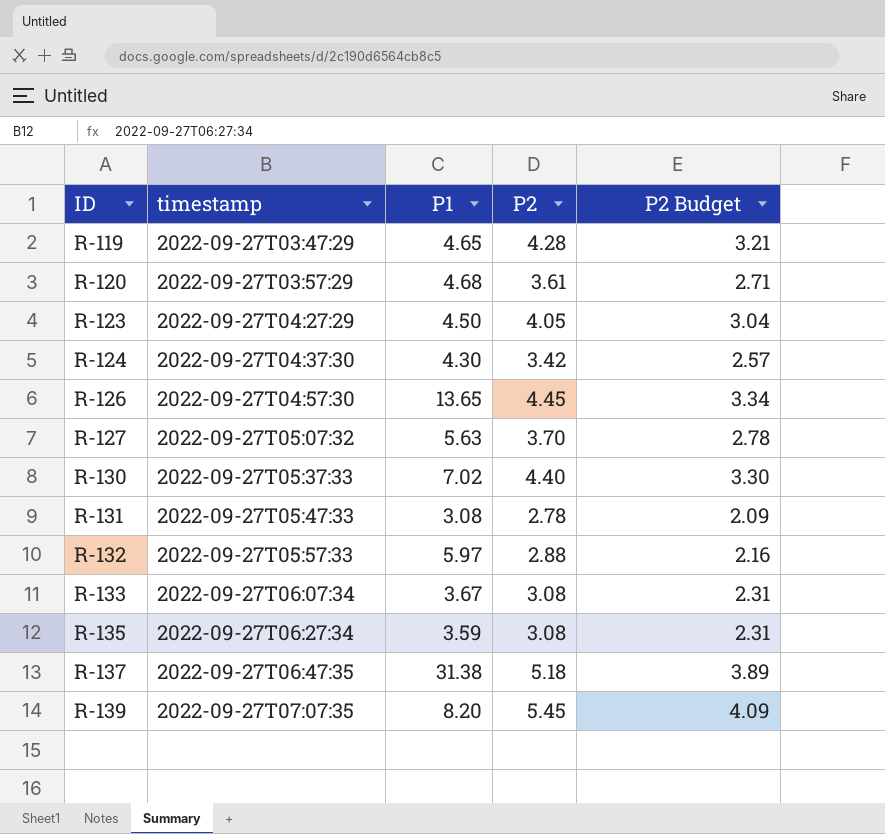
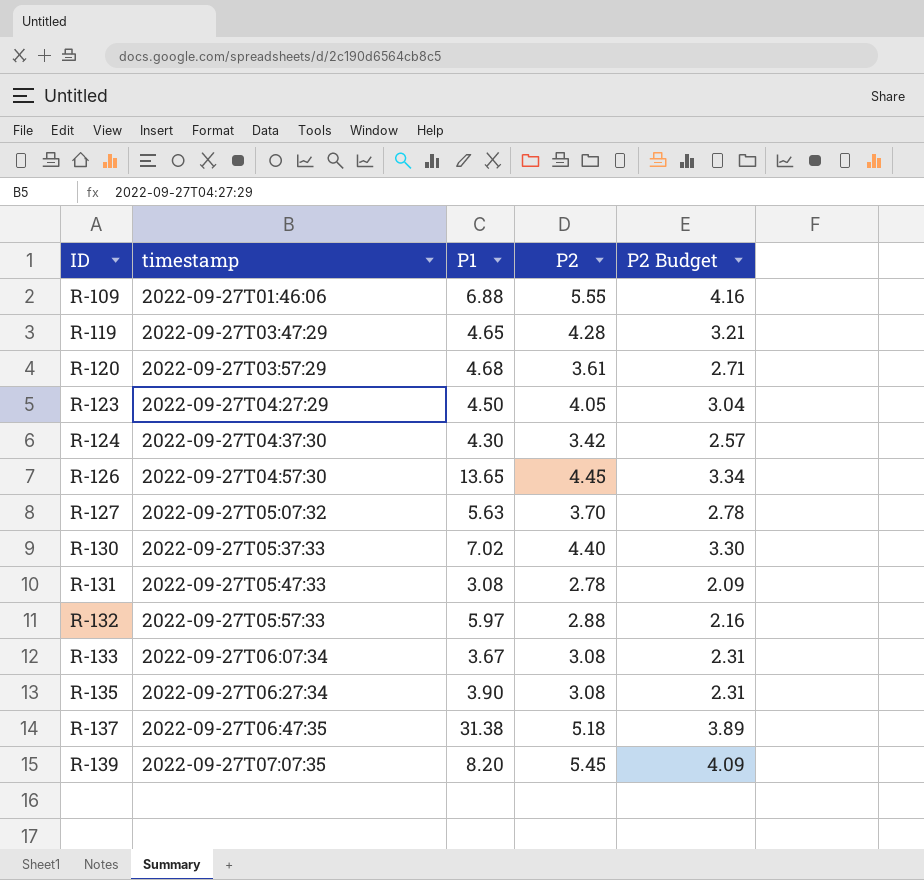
row R-109: none -> 2022-09-27T01:46:06 | 6.88 | 5.55 | 4.16
R-135 | P1: 3.59 -> 3.90

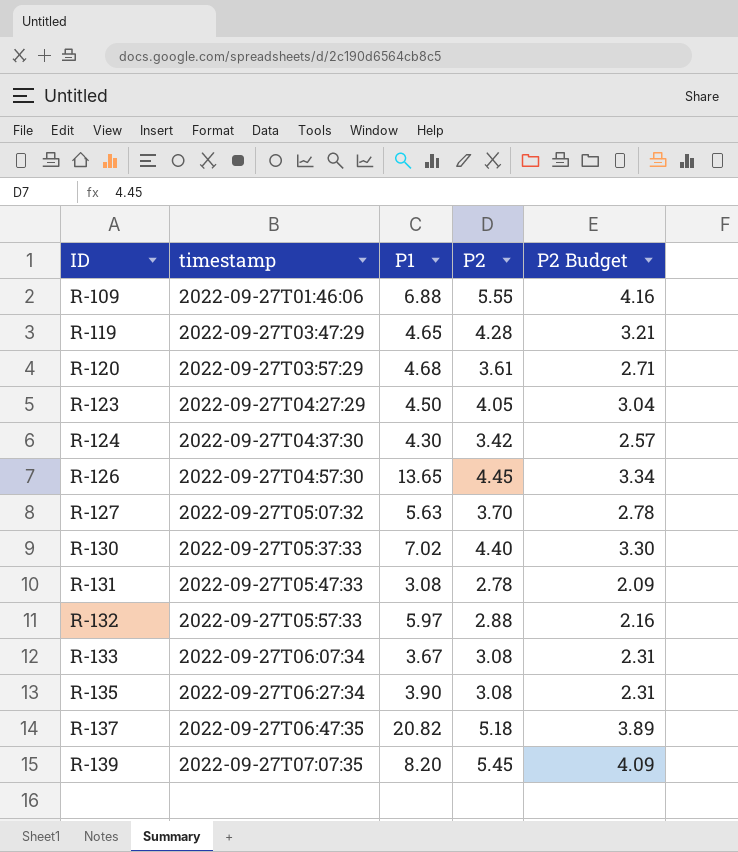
R-137 | P1: 31.38 -> 20.82

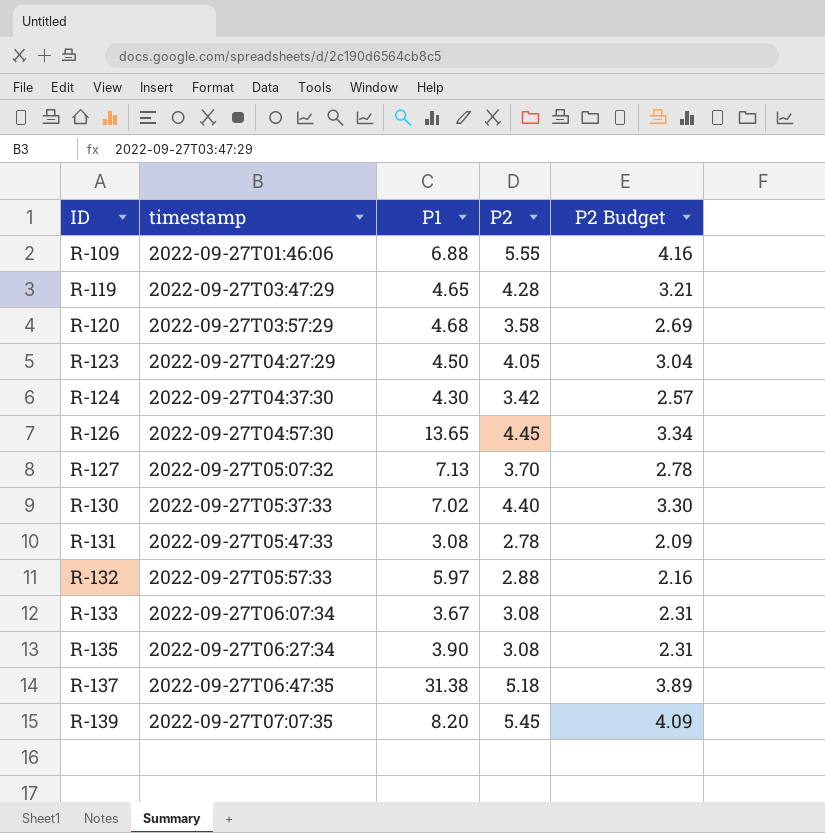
R-120 | P2: 3.61 -> 3.58
R-120 | P2 Budget: 2.71 -> 2.69
R-127 | P1: 5.63 -> 7.13
R-137 | P1: 20.82 -> 31.38

